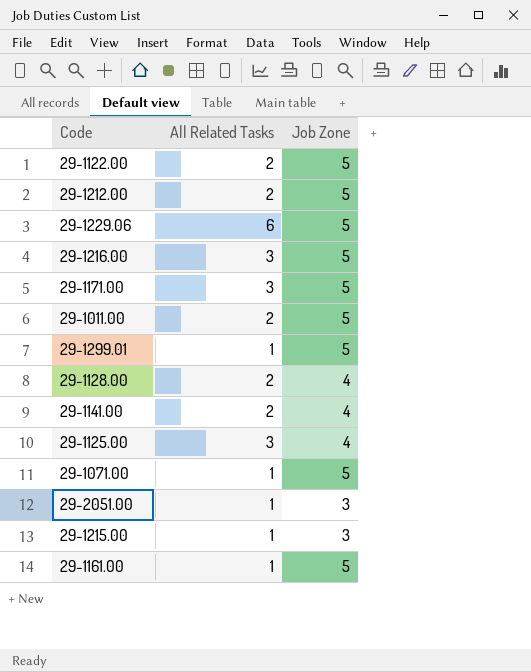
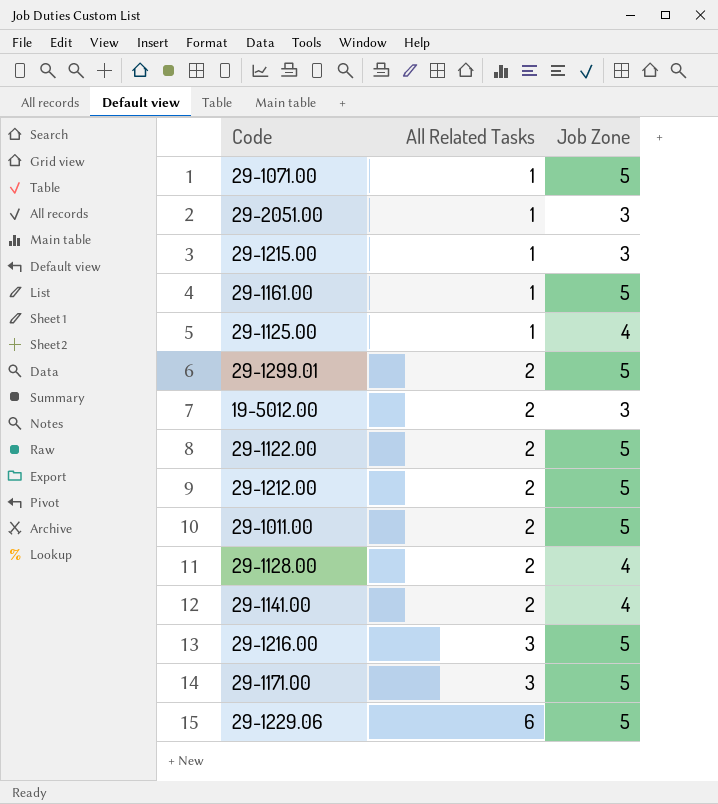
row order: none -> All Related Tasks ascending
29-1125.00 | All Related Tasks: 3 -> 1
29-1299.01 | All Related Tasks: 1 -> 2
row 19-5012.00: none -> 2 | 3

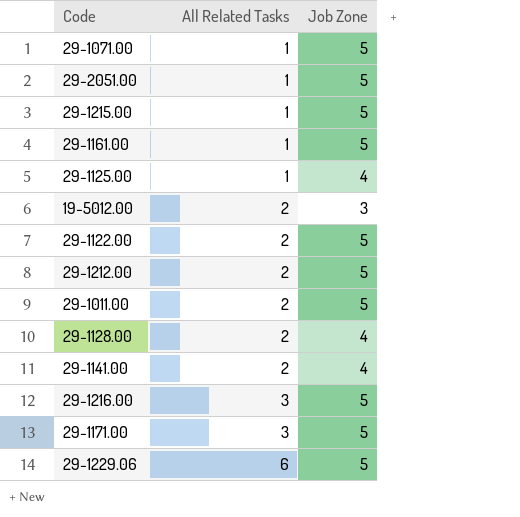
row 29-1299.01: 2 | 5 -> none
29-2051.00 | Job Zone: 3 -> 5
29-1215.00 | Job Zone: 3 -> 5

